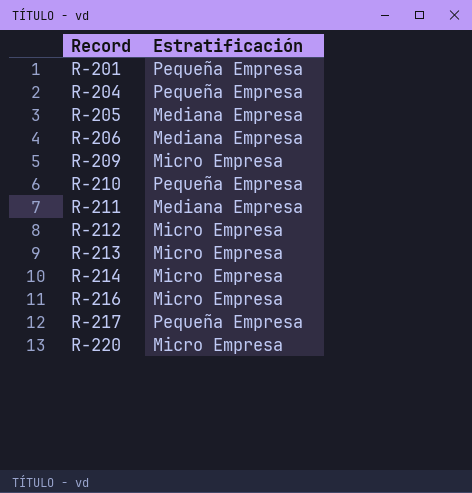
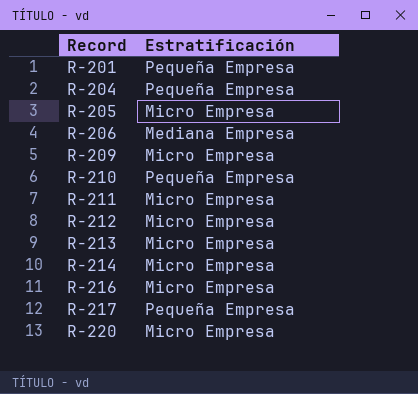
R-205 | Estratificación: Mediana Empresa -> Micro Empresa
R-211 | Estratificación: Mediana Empresa -> Micro Empresa

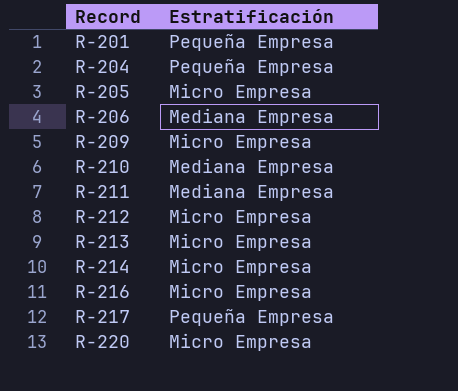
R-210 | Estratificación: Pequeña Empresa -> Mediana Empresa
R-211 | Estratificación: Micro Empresa -> Mediana Empresa

